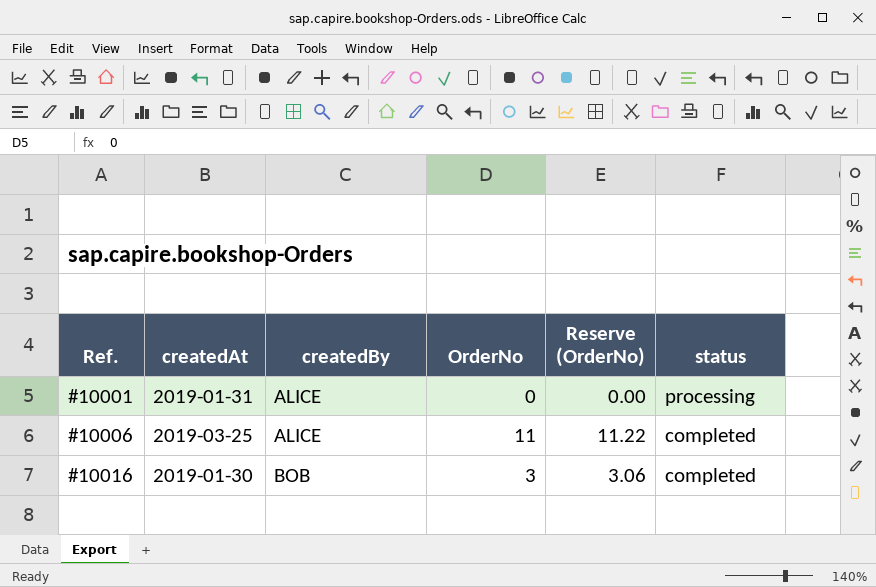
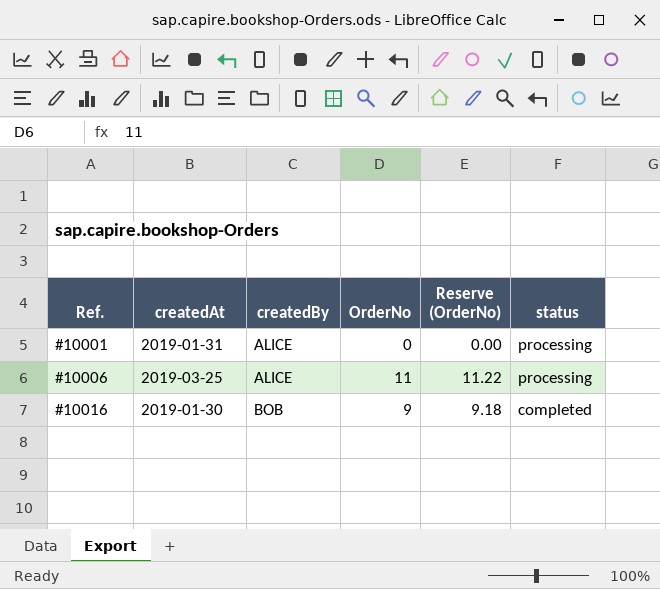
#10006 | status: completed -> processing
#10016 | OrderNo: 3 -> 9
#10016 | Reserve (OrderNo): 3.06 -> 9.18

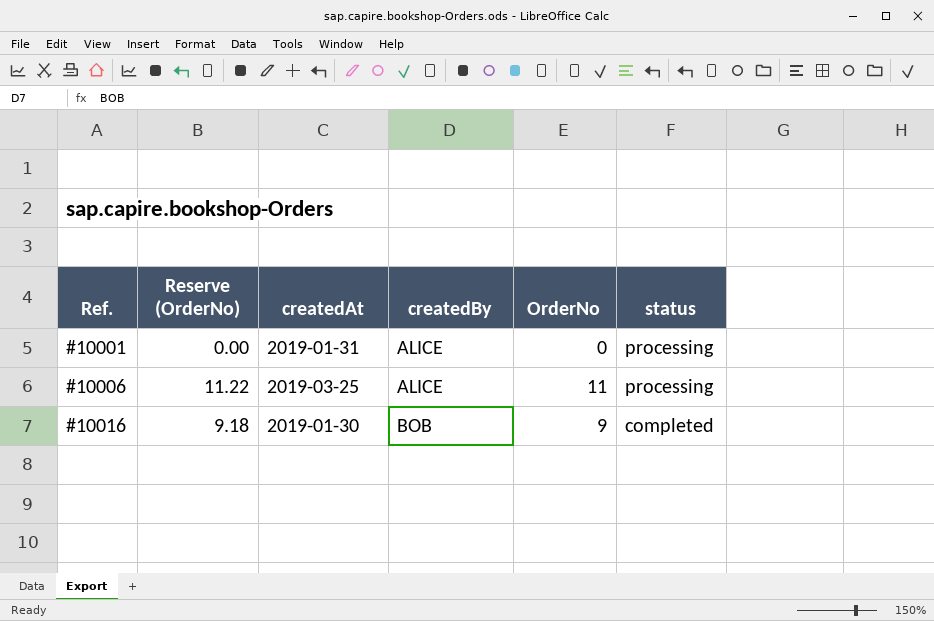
column Reserve (OrderNo) | position: 5 -> 2

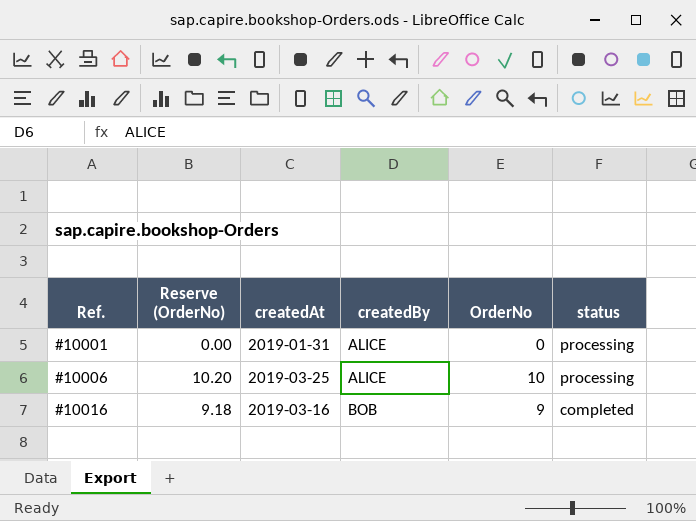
#10006 | Reserve (OrderNo): 11.22 -> 10.20
#10006 | OrderNo: 11 -> 10
#10016 | createdAt: 2019-01-30 -> 2019-03-16

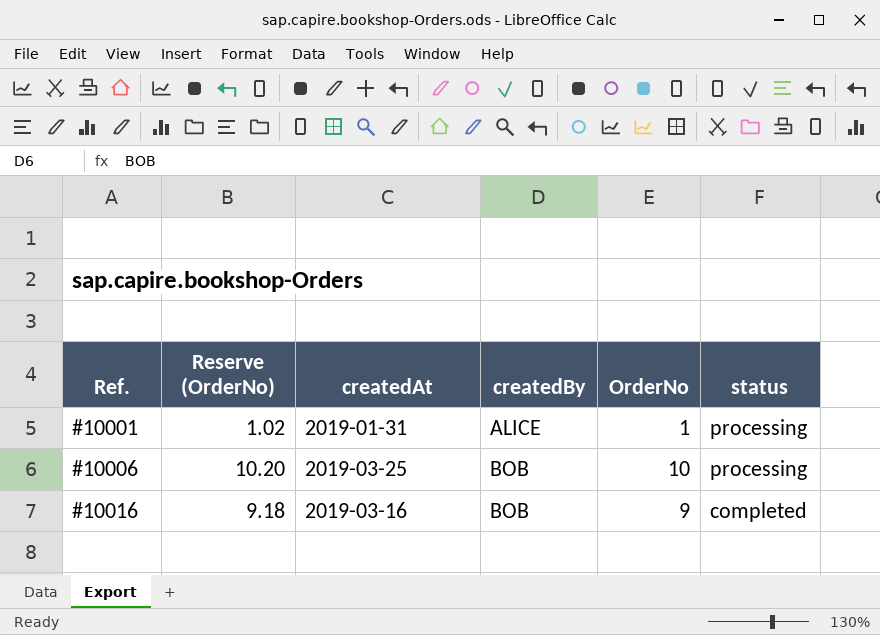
#10001 | Reserve (OrderNo): 0.00 -> 1.02
#10001 | OrderNo: 0 -> 1
#10006 | createdBy: ALICE -> BOB

